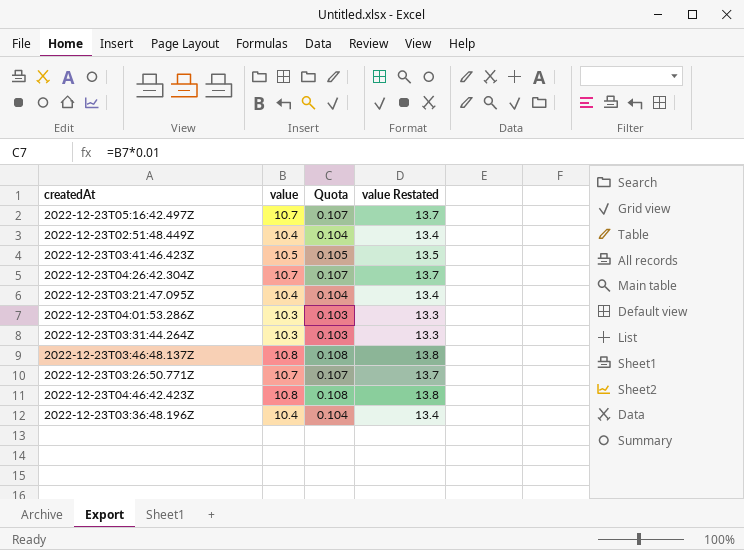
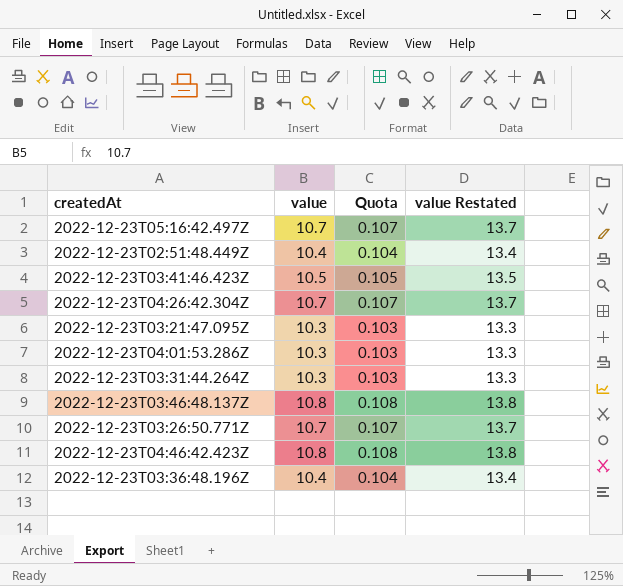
2022-12-23T03:21:47.095Z | value: 10.4 -> 10.3
2022-12-23T03:21:47.095Z | Quota: 0.104 -> 0.103
2022-12-23T03:21:47.095Z | value Restated: 13.4 -> 13.3

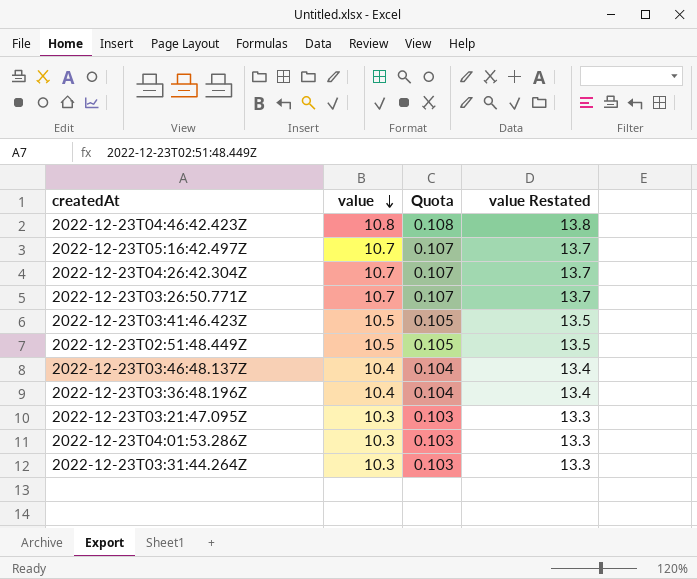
row order: none -> value descending
2022-12-23T02:51:48.449Z | value: 10.4 -> 10.5
2022-12-23T02:51:48.449Z | Quota: 0.104 -> 0.105
2022-12-23T02:51:48.449Z | value Restated: 13.4 -> 13.5
2022-12-23T03:46:48.137Z | value: 10.8 -> 10.4
2022-12-23T03:46:48.137Z | Quota: 0.108 -> 0.104
2022-12-23T03:46:48.137Z | value Restated: 13.8 -> 13.4

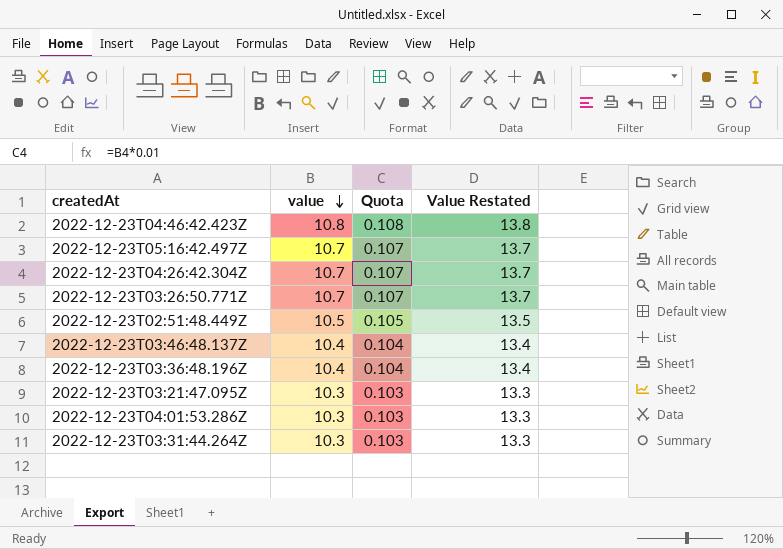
column name: value Restated -> Value Restated
row 2022-12-23T03:41:46.423Z: 10.5 | 0.105 | 13.5 -> none

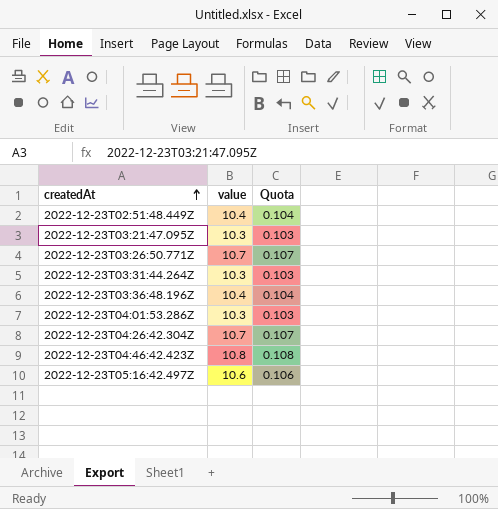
row order: value descending -> createdAt ascending
column Value Restated | formula: [value] + 3 -> none
row 2022-12-23T03:46:48.137Z: 10.4 | 0.104 | 13.4 -> none
2022-12-23T02:51:48.449Z | value: 10.5 -> 10.4
2022-12-23T02:51:48.449Z | Quota: 0.105 -> 0.104
2022-12-23T05:16:42.497Z | value: 10.7 -> 10.6
2022-12-23T05:16:42.497Z | Quota: 0.107 -> 0.106

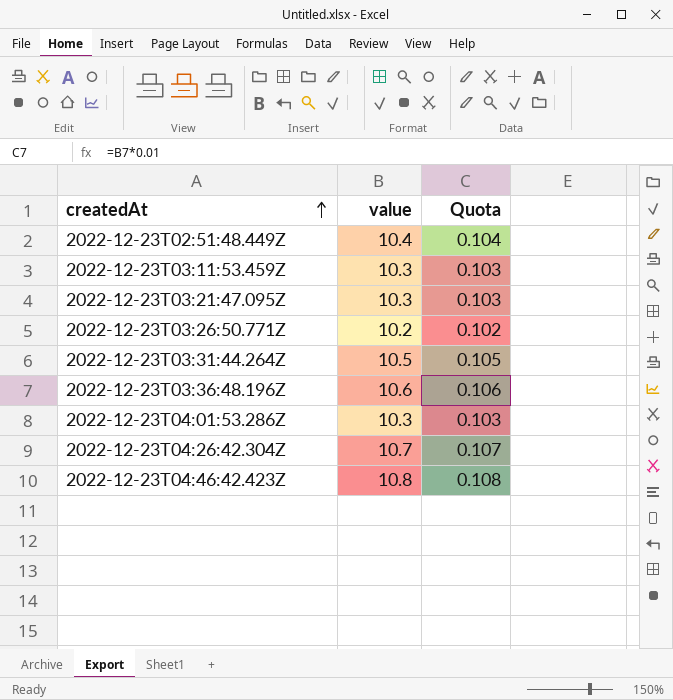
row 2022-12-23T05:16:42.497Z: 10.6 | 0.106 -> none
row 2022-12-23T03:11:53.459Z: none -> 10.3 | 0.103
2022-12-23T03:26:50.771Z | value: 10.7 -> 10.2
2022-12-23T03:26:50.771Z | Quota: 0.107 -> 0.102
2022-12-23T03:31:44.264Z | value: 10.3 -> 10.5
2022-12-23T03:31:44.264Z | Quota: 0.103 -> 0.105
2022-12-23T03:36:48.196Z | value: 10.4 -> 10.6
2022-12-23T03:36:48.196Z | Quota: 0.104 -> 0.106

